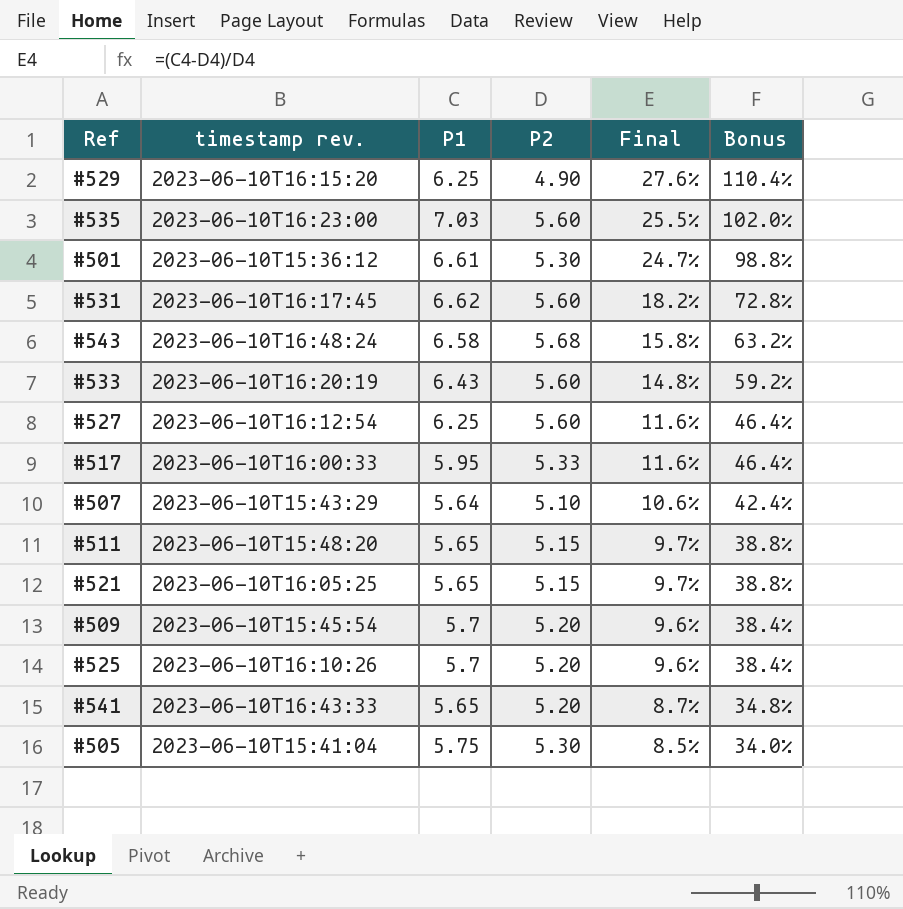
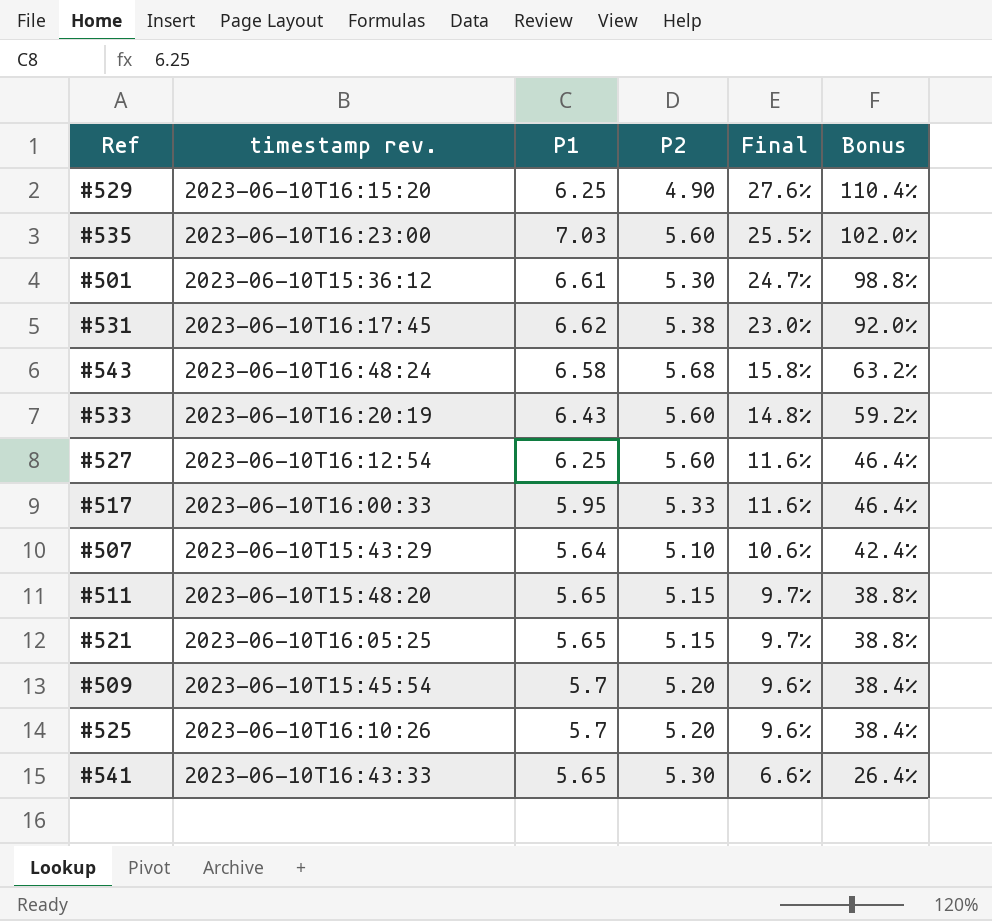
row #505: 2023-06-10T15:41:04 | 5.75 | 5.30 | 8.5% | 34.0% -> none
#531 | P2: 5.60 -> 5.38
#531 | Final: 18.2% -> 23.0%
#531 | Bonus: 72.8% -> 92.0%
#541 | P2: 5.20 -> 5.30
#541 | Final: 8.7% -> 6.6%
#541 | Bonus: 34.8% -> 26.4%

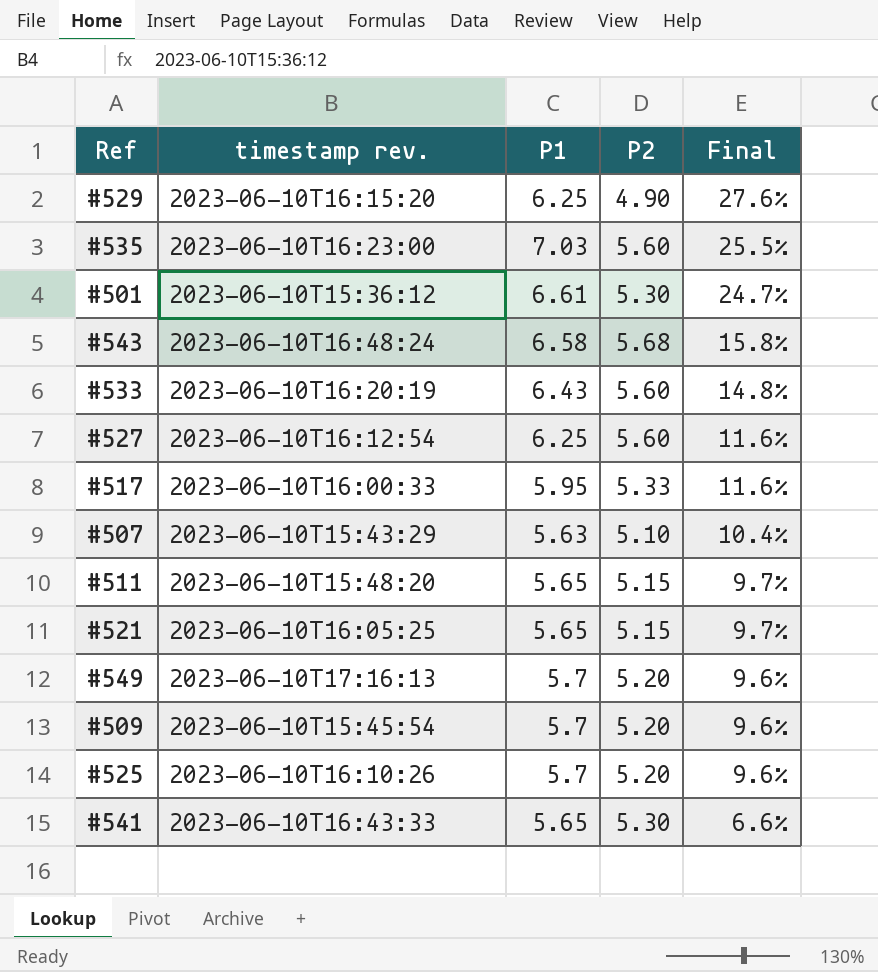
column Bonus | formula: [Final] * 4 -> none
row #531: 2023-06-10T16:17:45 | 6.62 | 5.38 | 23.0% | 92.0% -> none
#507 | P1: 5.64 -> 5.63
#507 | Final: 10.6% -> 10.4%
row #549: none -> 2023-06-10T17:16:13 | 5.7 | 5.20 | 9.6%

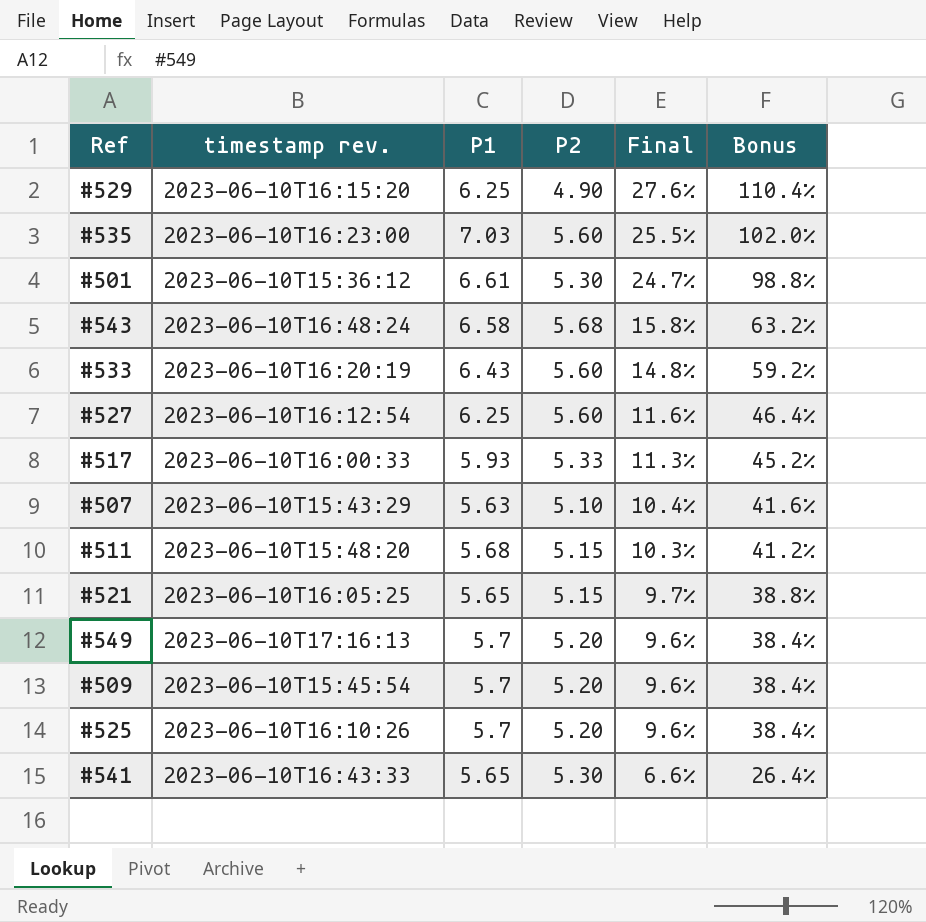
column Bonus | formula: none -> [Final] * 4
#517 | P1: 5.95 -> 5.93
#517 | Final: 11.6% -> 11.3%
#511 | P1: 5.65 -> 5.68
#511 | Final: 9.7% -> 10.3%

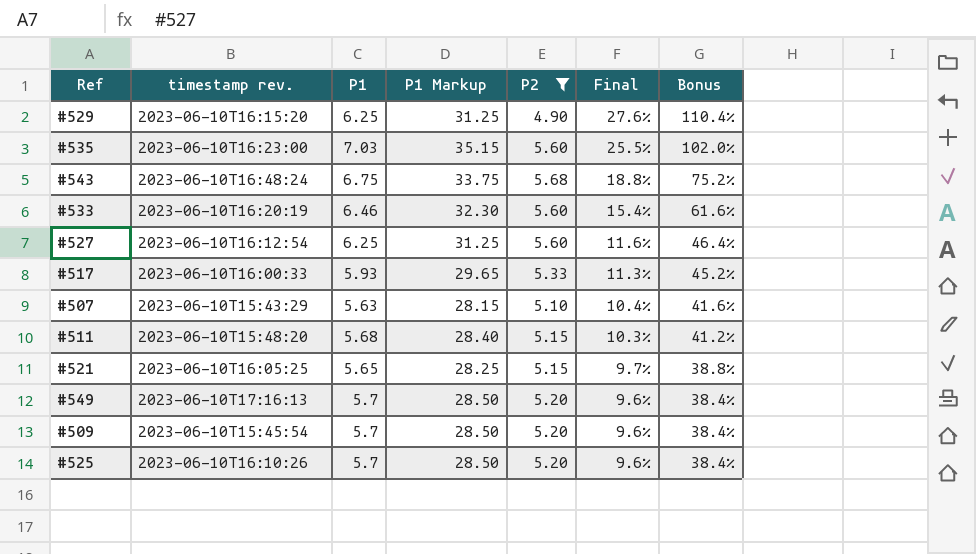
filter: none -> P2 != 5.30
column P1 Markup | formula: none -> [P1] * 5
#543 | P1: 6.58 -> 6.75
#543 | Final: 15.8% -> 18.8%
#543 | Bonus: 63.2% -> 75.2%
#533 | P1: 6.43 -> 6.46
#533 | Final: 14.8% -> 15.4%
#533 | Bonus: 59.2% -> 61.6%

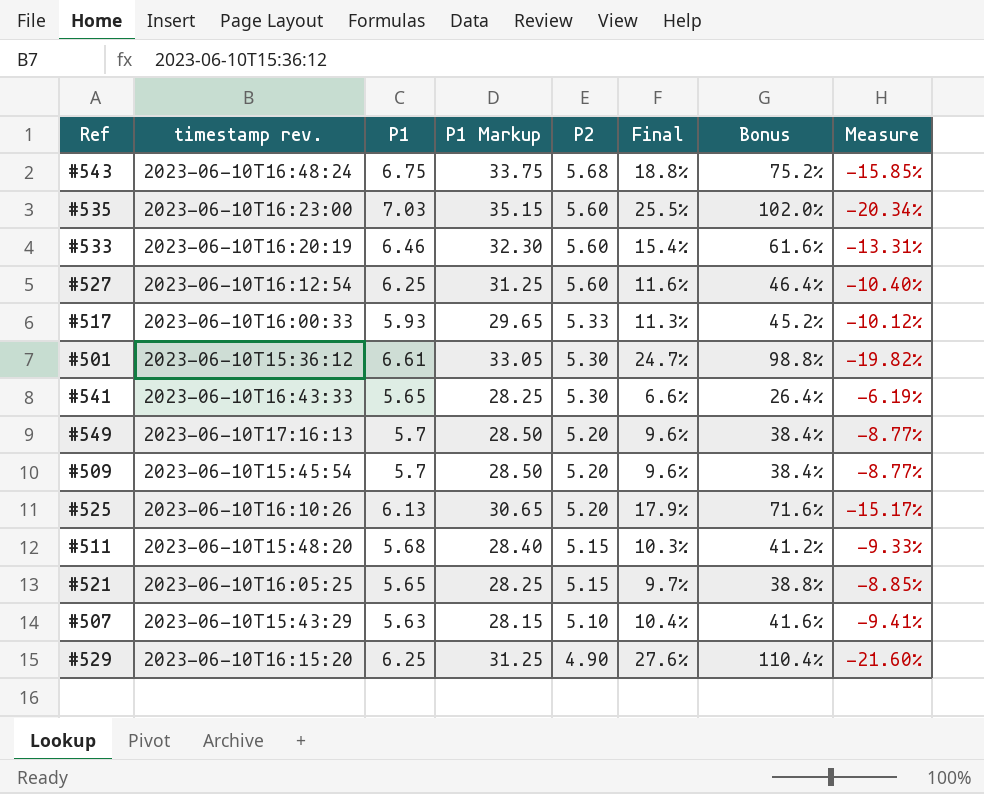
filter: P2 != 5.30 -> none
row order: Final descending -> P2 descending
column Measure | formula: none -> ([P2] - [P1]) / [P1]
#525 | P1: 5.7 -> 6.13
#525 | P1 Markup: 28.50 -> 30.65
#525 | Final: 9.6% -> 17.9%
#525 | Bonus: 38.4% -> 71.6%

